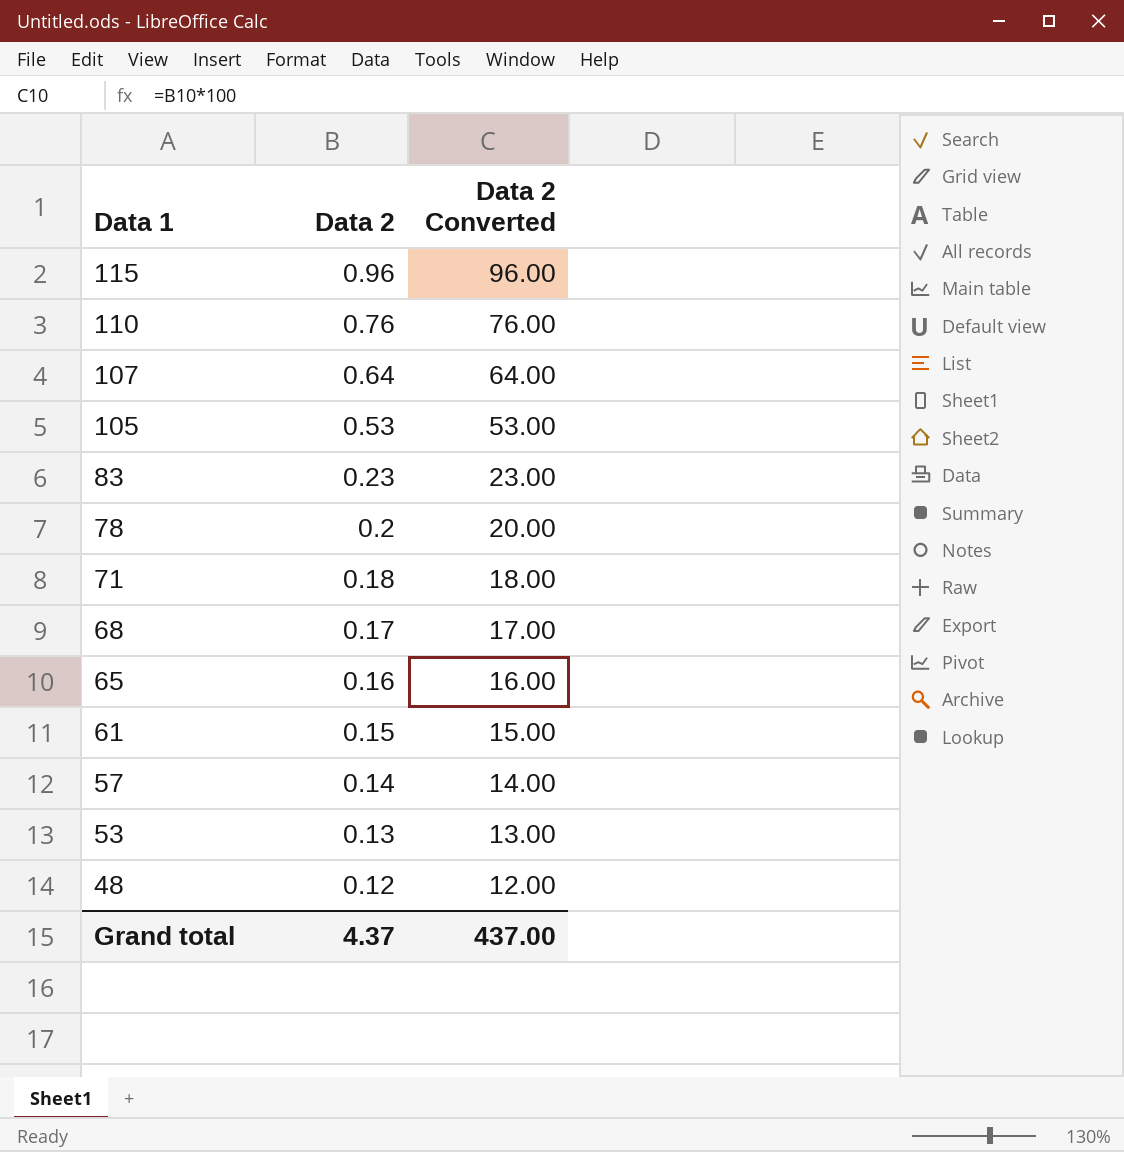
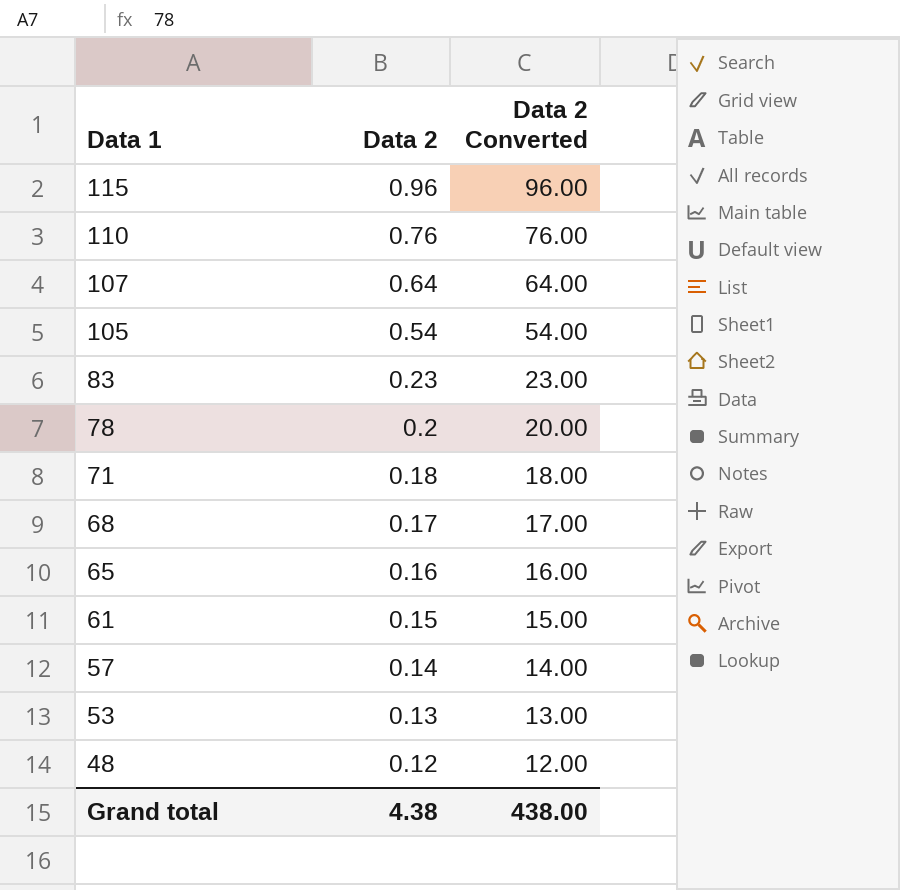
105 | Data 2: 0.53 -> 0.54
105 | Data 2 Converted: 53.00 -> 54.00
Grand total | Data 2: 4.37 -> 4.38
Grand total | Data 2 Converted: 437.00 -> 438.00

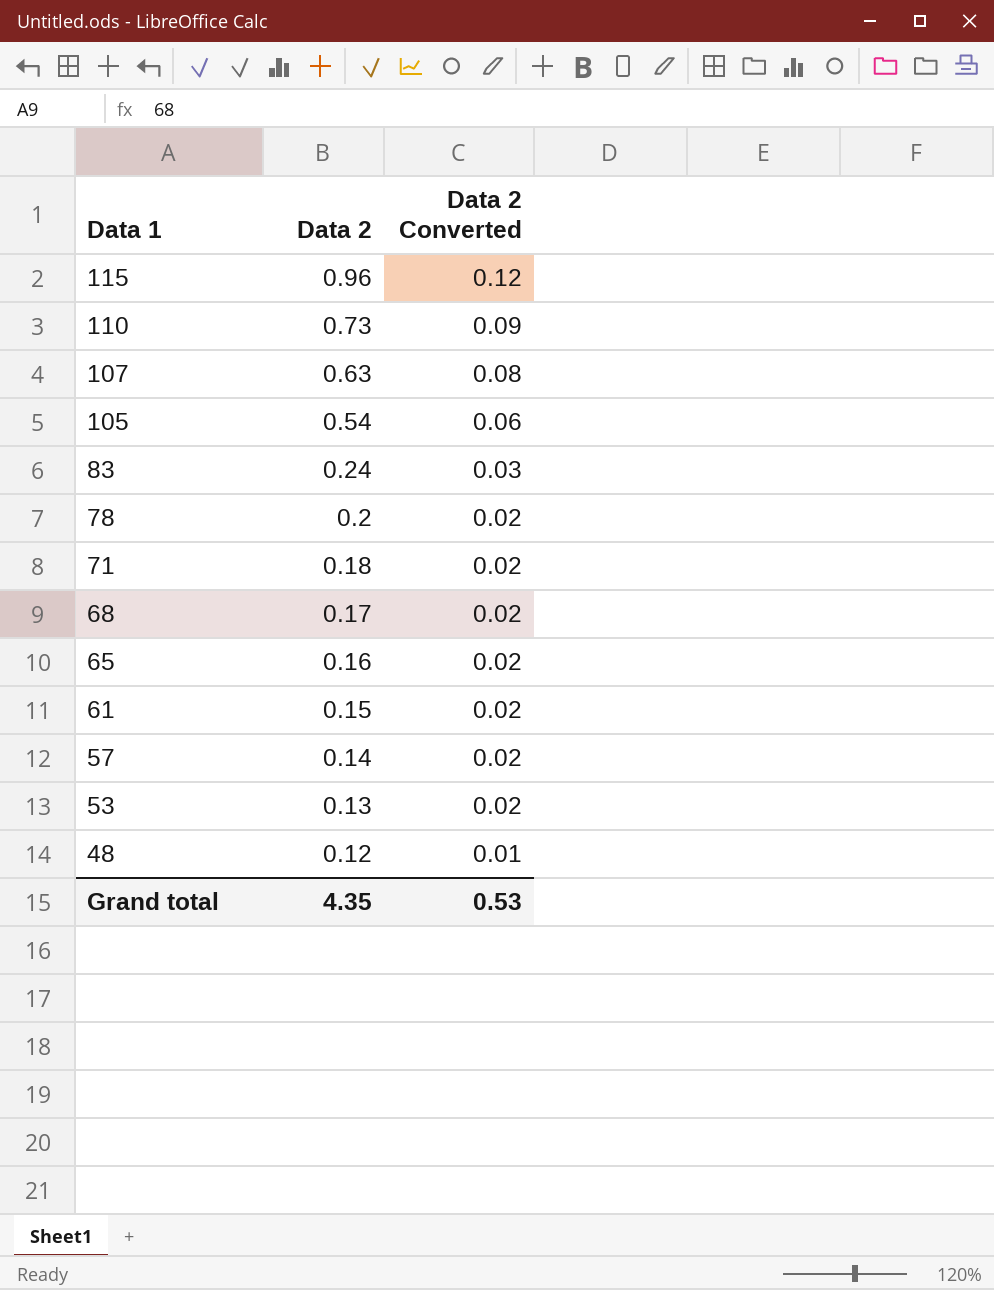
column Data 2 Converted | formula: [Data 2] * 100 -> [Data 2] * 0.12
110 | Data 2: 0.76 -> 0.73
107 | Data 2: 0.64 -> 0.63
83 | Data 2: 0.23 -> 0.24
Grand total | Data 2: 4.38 -> 4.35
Grand total | Data 2 Converted: 438.00 -> 0.53

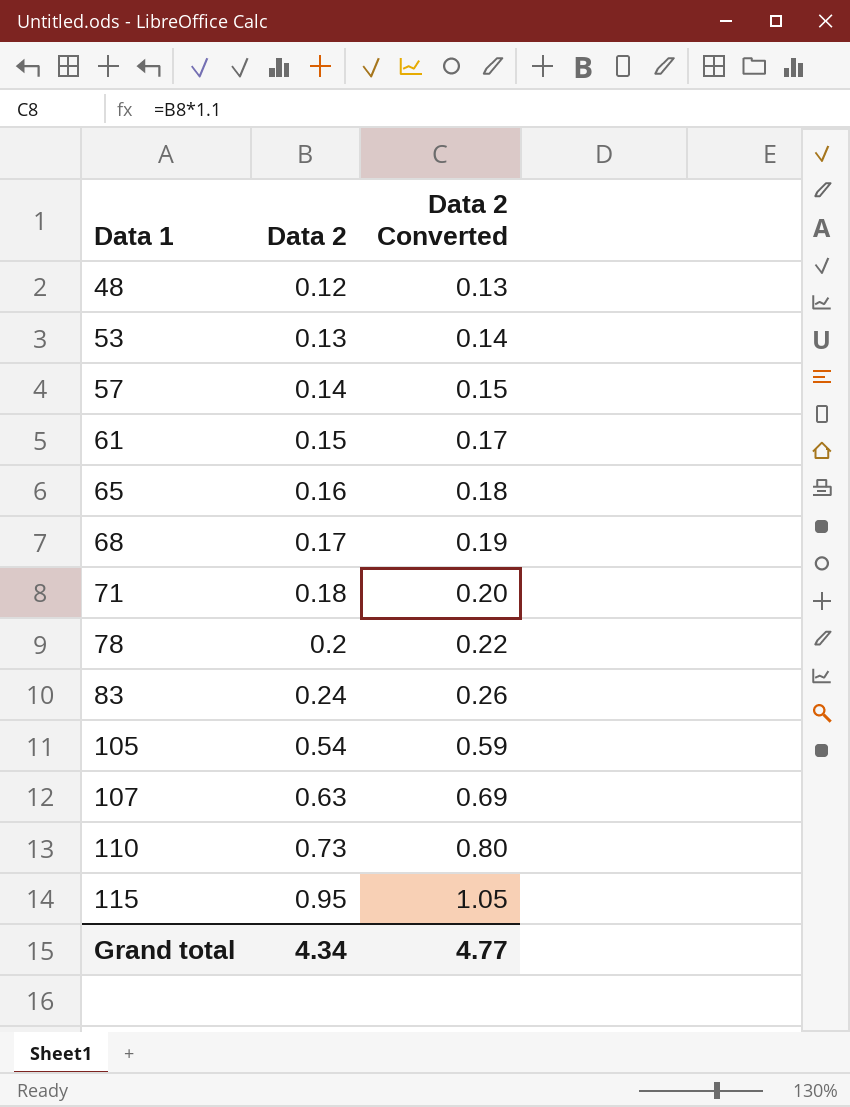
row order: Data 1 descending -> Data 1 ascending
column Data 2 Converted | formula: [Data 2] * 0.12 -> [Data 2] * 1.1
115 | Data 2: 0.96 -> 0.95
Grand total | Data 2: 4.35 -> 4.34
Grand total | Data 2 Converted: 0.53 -> 4.77

